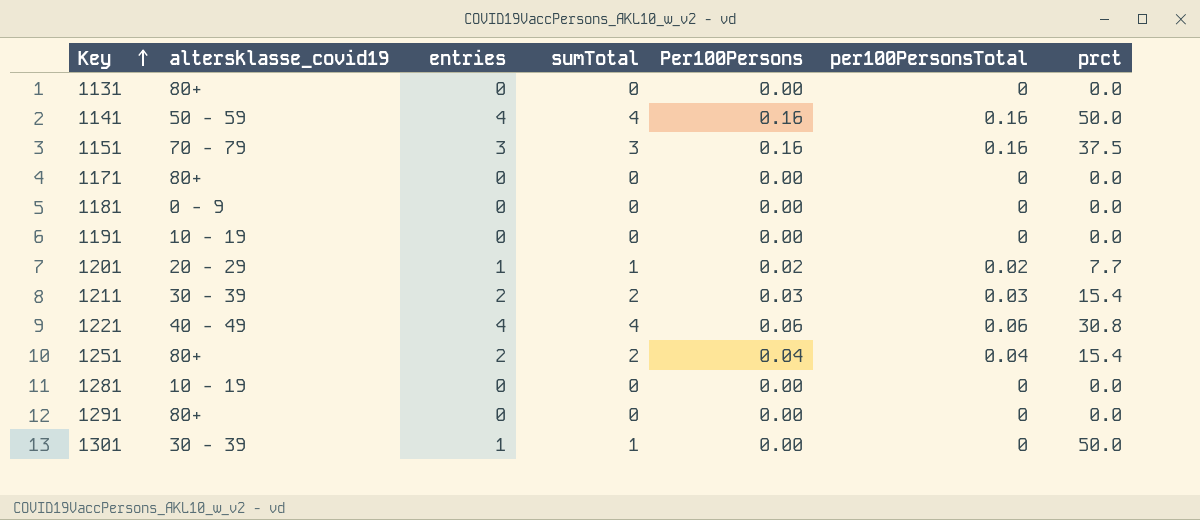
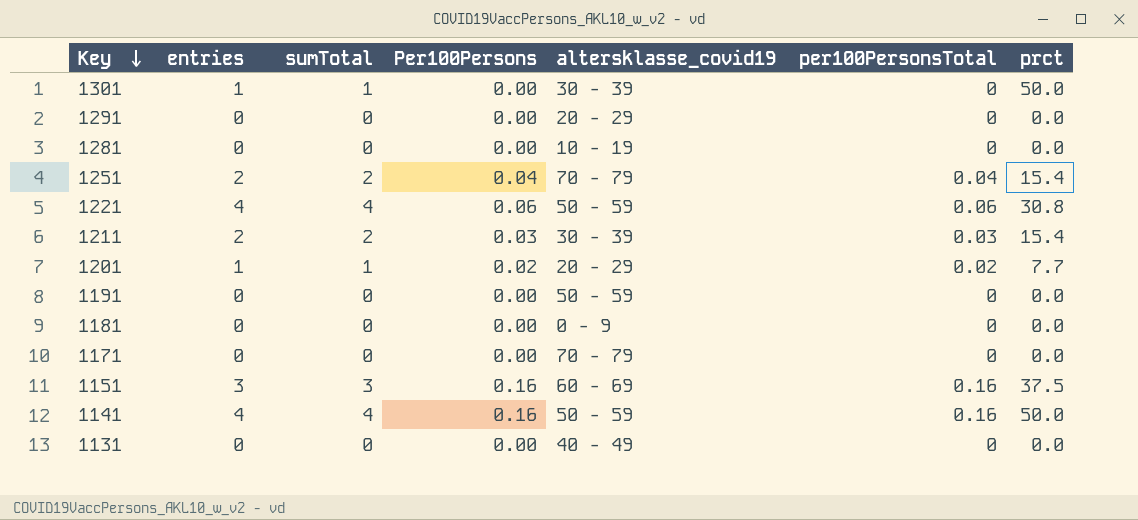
row order: Key ascending -> Key descending
column altersklasse_covid19 | position: 2 -> 5
1291 | altersklasse_covid19: 80+ -> 20 - 29
1251 | altersklasse_covid19: 80+ -> 70 - 79
1221 | altersklasse_covid19: 40 - 49 -> 50 - 59
1191 | altersklasse_covid19: 10 - 19 -> 50 - 59
1171 | altersklasse_covid19: 80+ -> 70 - 79
1151 | altersklasse_covid19: 70 - 79 -> 60 - 69
1131 | altersklasse_covid19: 80+ -> 40 - 49

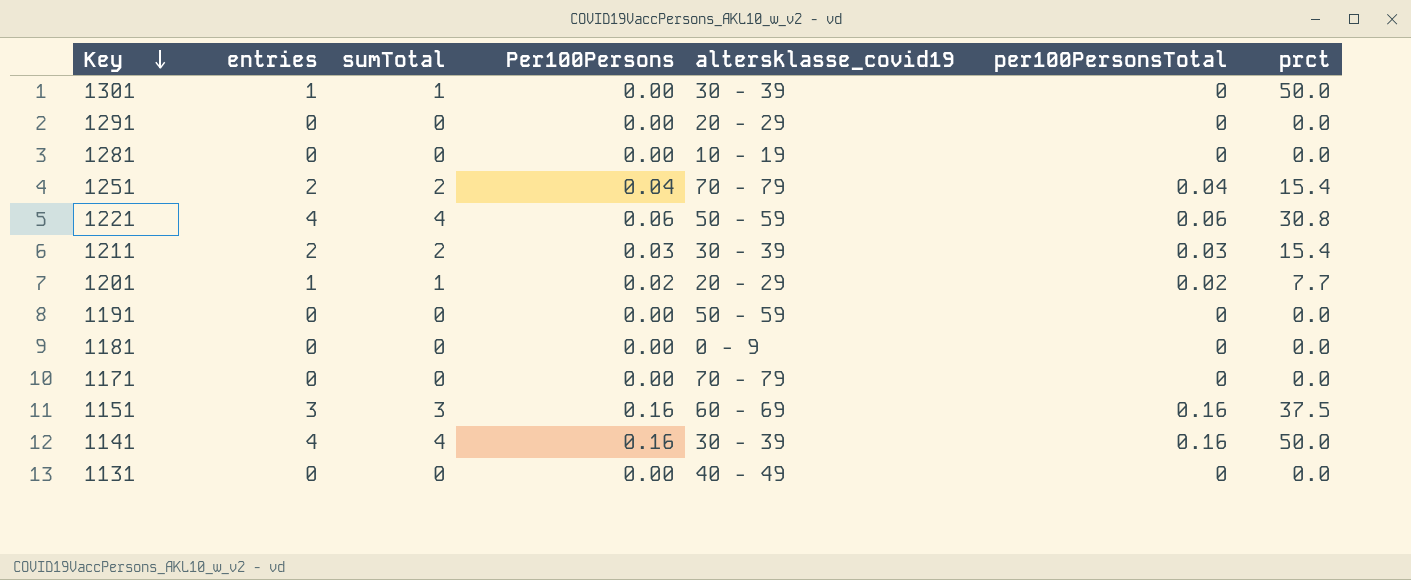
1141 | altersklasse_covid19: 50 - 59 -> 30 - 39

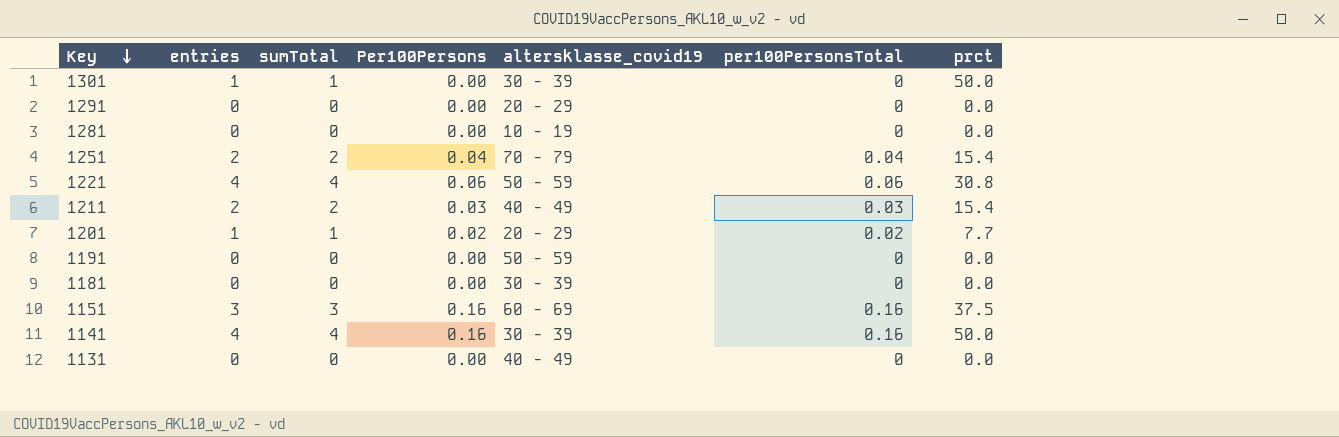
row 1171: 0 | 0 | 0.00 | 70 - 79 | 0 | 0.0 -> none
1211 | altersklasse_covid19: 30 - 39 -> 40 - 49
1181 | altersklasse_covid19: 0 - 9 -> 30 - 39

